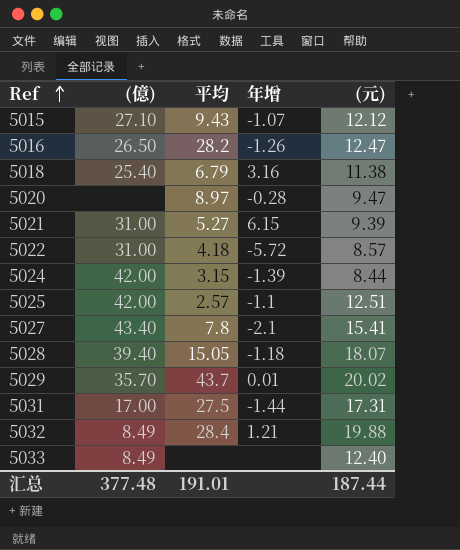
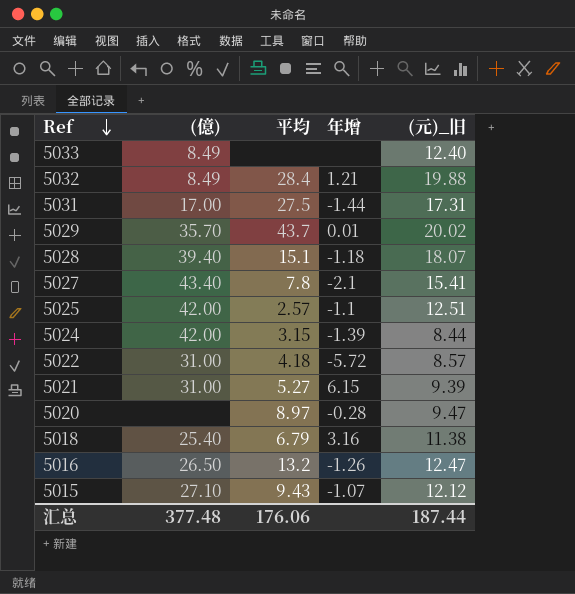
row order: Ref ascending -> Ref descending
column name: (元) -> (元)_旧
5028 | 平均: 15.05 -> 15.1
5016 | 平均: 28.2 -> 13.2
汇总 | 平均: 191.01 -> 176.06

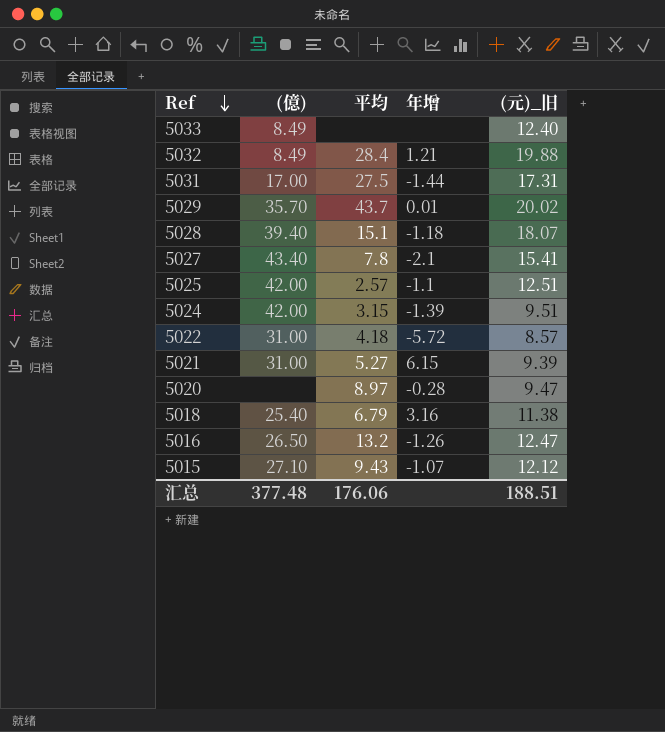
5024 | (元)_旧: 8.44 -> 9.51
汇总 | (元)_旧: 187.44 -> 188.51

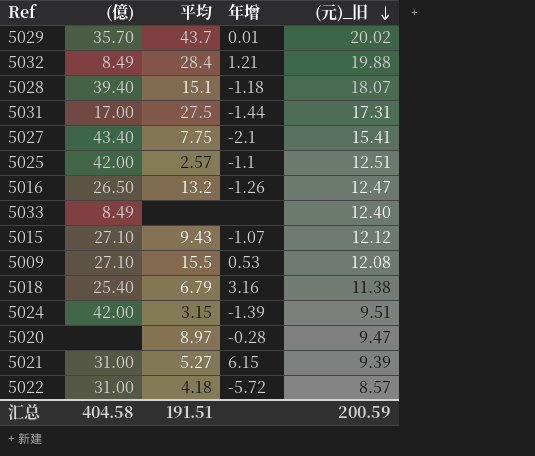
row order: Ref descending -> (元)_旧 descending
5027 | 平均: 7.8 -> 7.75
row 5009: none -> 27.10 | 15.5 | 0.53 | 12.08
汇总 | (億): 377.48 -> 404.58
汇总 | 平均: 176.06 -> 191.51
汇总 | (元)_旧: 188.51 -> 200.59

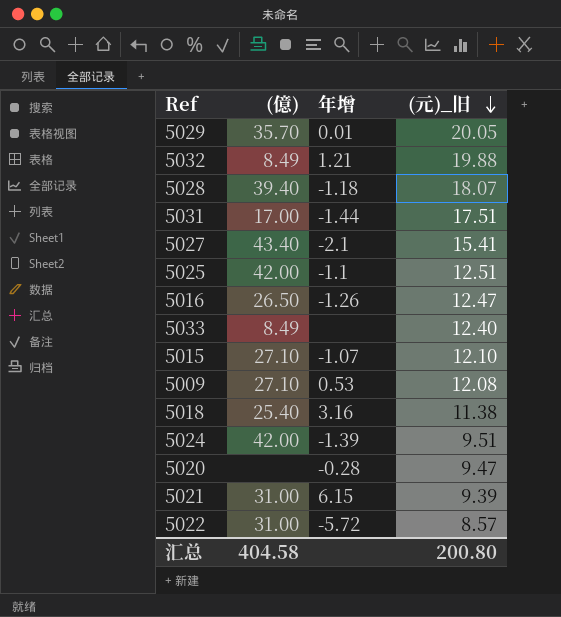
column 平均 | position: 3 -> none
5029 | (元)_旧: 20.02 -> 20.05
5031 | (元)_旧: 17.31 -> 17.51
5015 | (元)_旧: 12.12 -> 12.10
汇总 | (元)_旧: 200.59 -> 200.80

